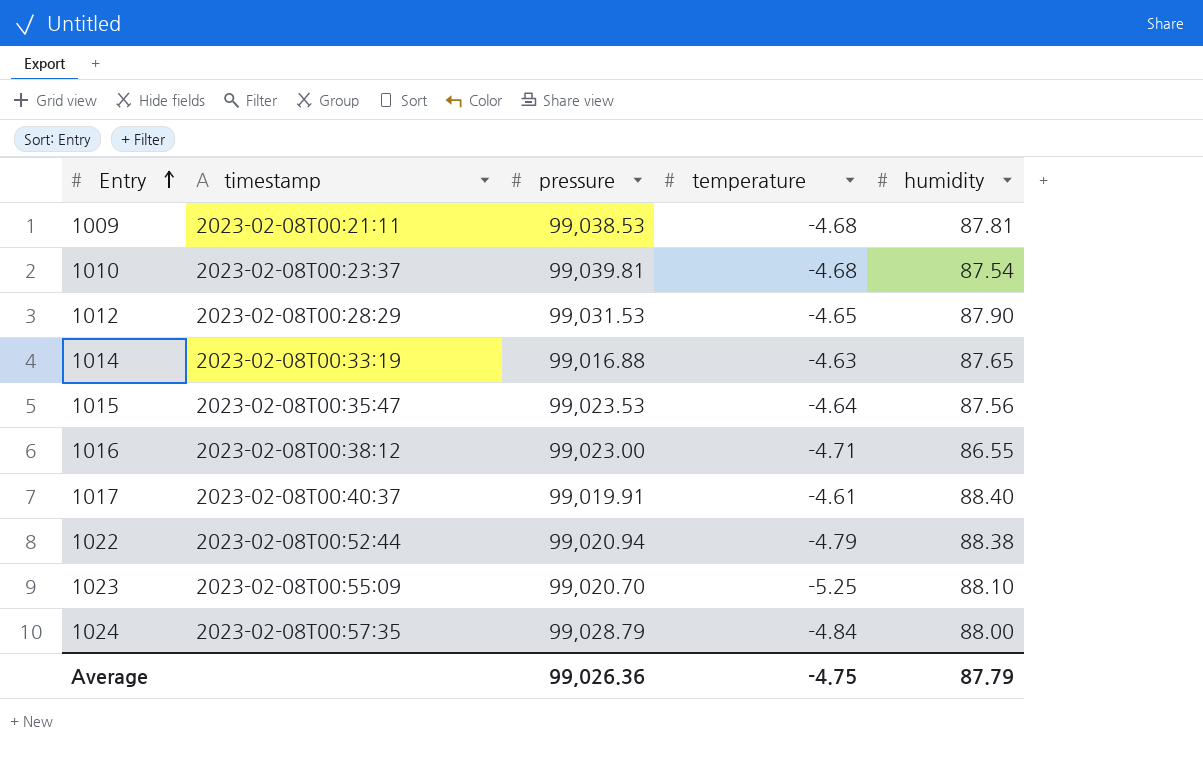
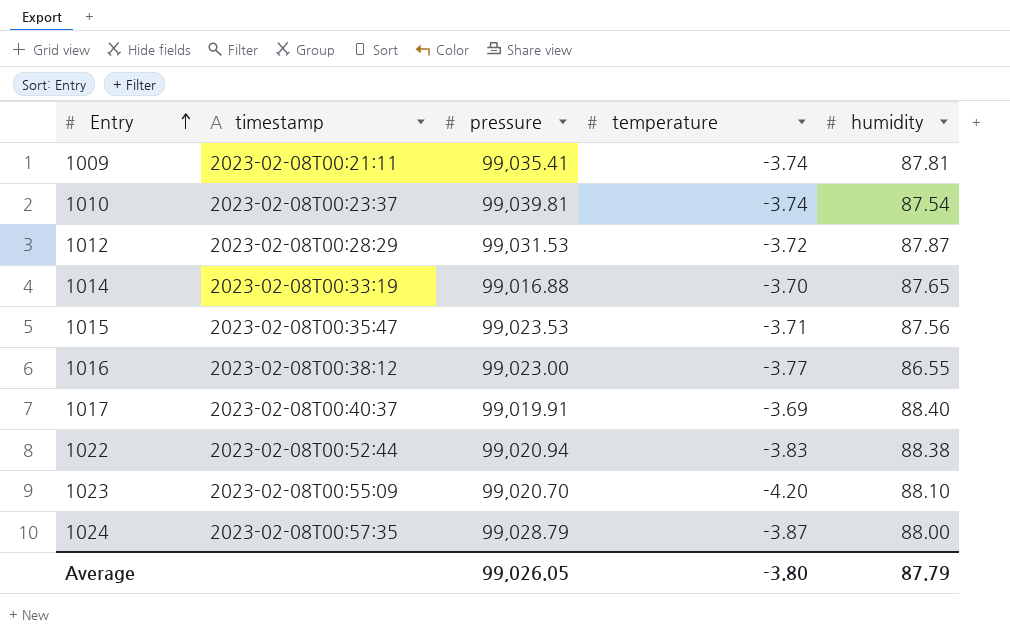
1009 | pressure: 99,038.53 -> 99,035.41
1009 | temperature: -4.68 -> -3.74
1010 | temperature: -4.68 -> -3.74
1012 | temperature: -4.65 -> -3.72
1012 | humidity: 87.90 -> 87.87
1014 | temperature: -4.63 -> -3.70
1015 | temperature: -4.64 -> -3.71
1016 | temperature: -4.71 -> -3.77
1017 | temperature: -4.61 -> -3.69
1022 | temperature: -4.79 -> -3.83
1023 | temperature: -5.25 -> -4.20
1024 | temperature: -4.84 -> -3.87
Average | pressure: 99,026.36 -> 99,026.05
Average | temperature: -4.75 -> -3.80

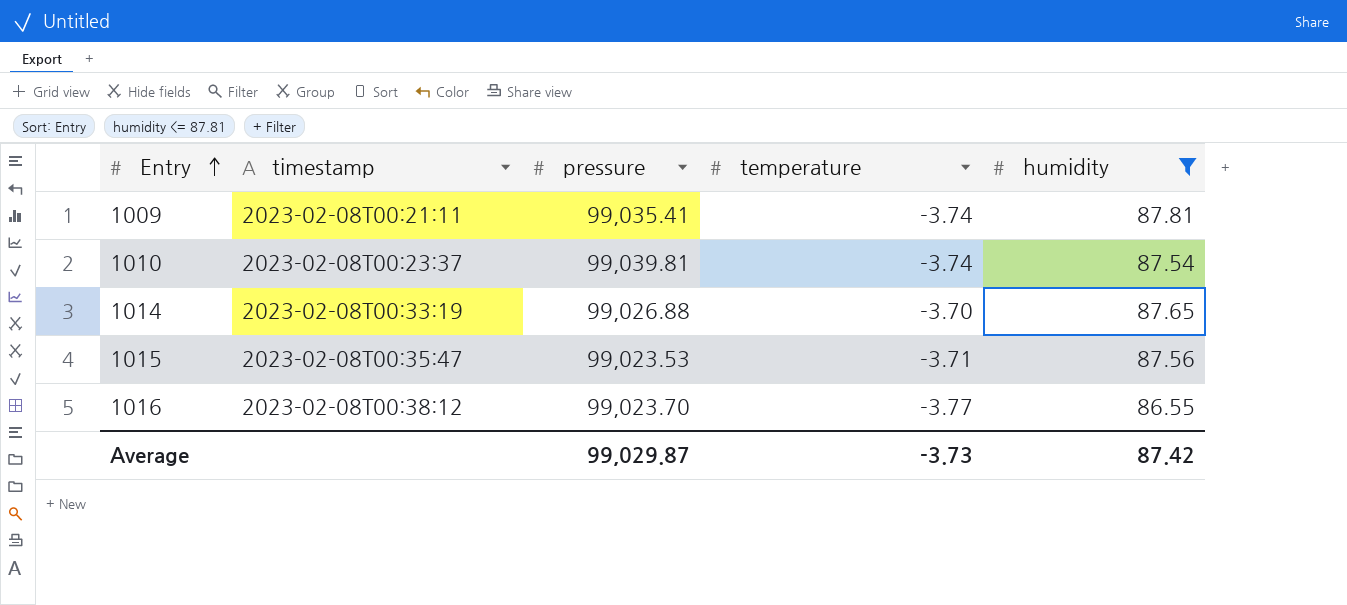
filter: none -> humidity <= 87.81
1014 | pressure: 99,016.88 -> 99,026.88
1016 | pressure: 99,023.00 -> 99,023.70
Average | pressure: 99,026.05 -> 99,029.87
Average | temperature: -3.80 -> -3.73
Average | humidity: 87.79 -> 87.42

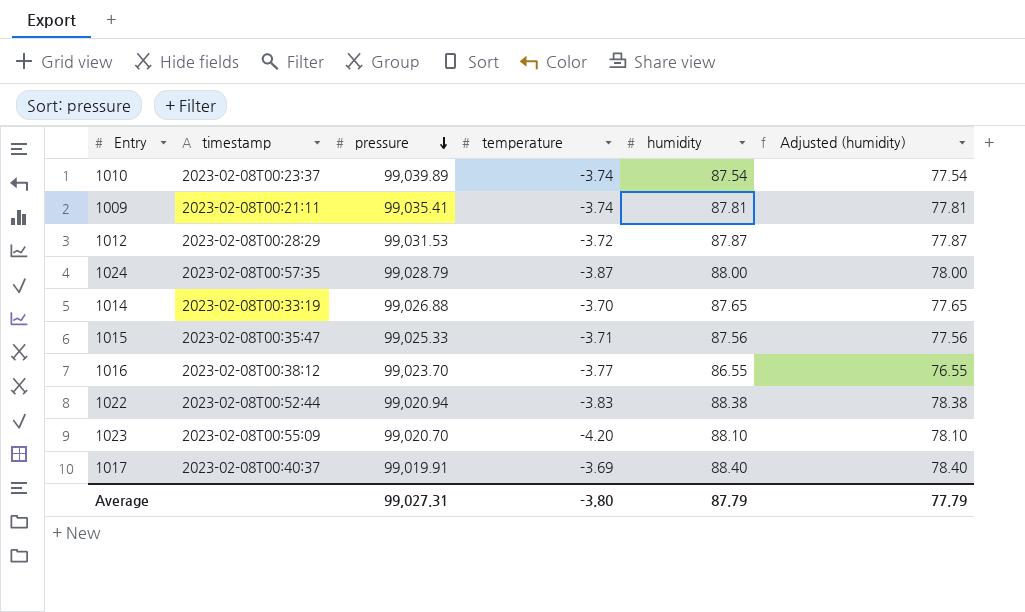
filter: humidity <= 87.81 -> none
row order: Entry ascending -> pressure descending
column Adjusted (humidity) | formula: none -> [humidity] - 10
1010 | pressure: 99,039.81 -> 99,039.89
1015 | pressure: 99,023.53 -> 99,025.33
Average | pressure: 99,029.87 -> 99,027.31
Average | temperature: -3.73 -> -3.80
Average | humidity: 87.42 -> 87.79

